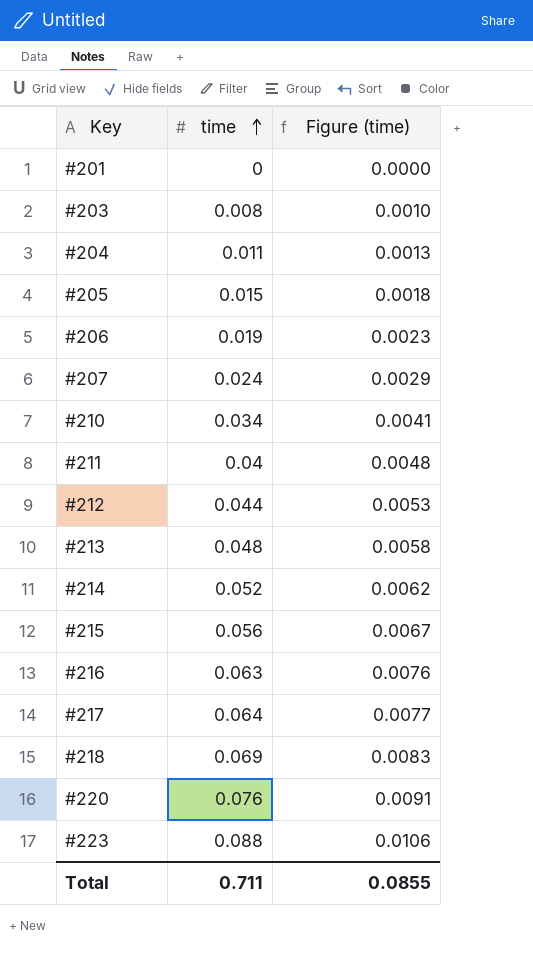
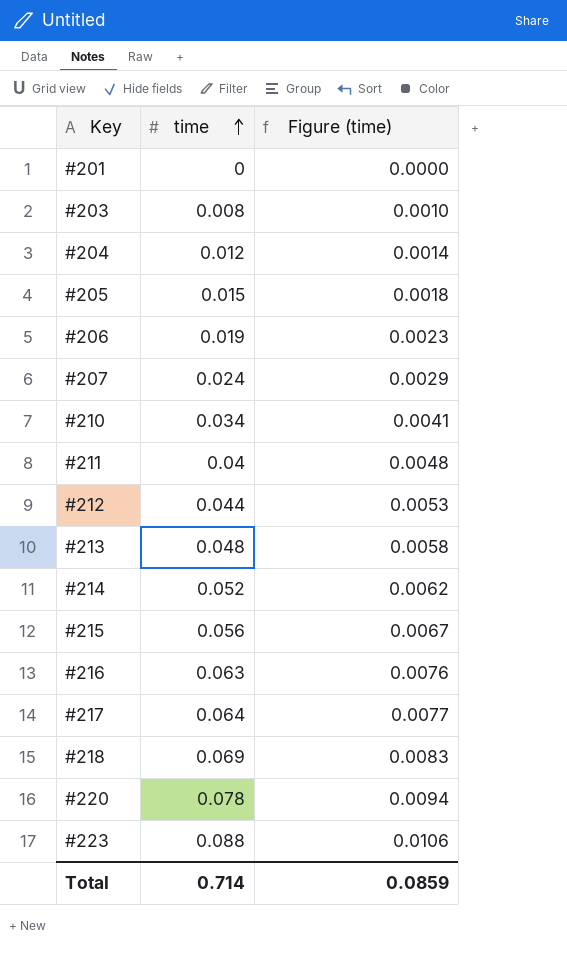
#204 | time: 0.011 -> 0.012
#204 | Figure (time): 0.0013 -> 0.0014
#220 | time: 0.076 -> 0.078
#220 | Figure (time): 0.0091 -> 0.0094
Total | time: 0.711 -> 0.714
Total | Figure (time): 0.0855 -> 0.0859

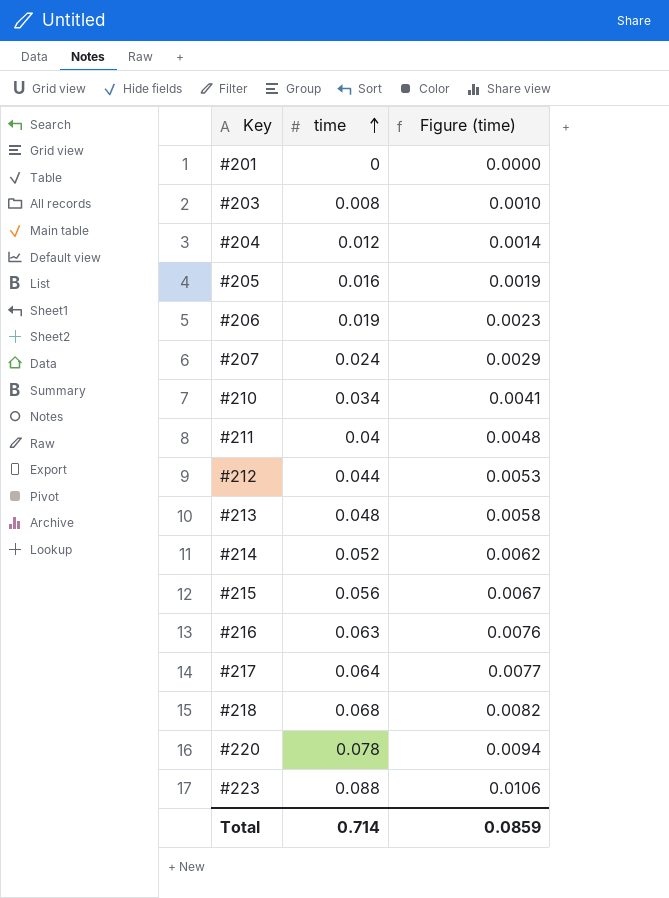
#205 | time: 0.015 -> 0.016
#205 | Figure (time): 0.0018 -> 0.0019
#218 | time: 0.069 -> 0.068
#218 | Figure (time): 0.0083 -> 0.0082

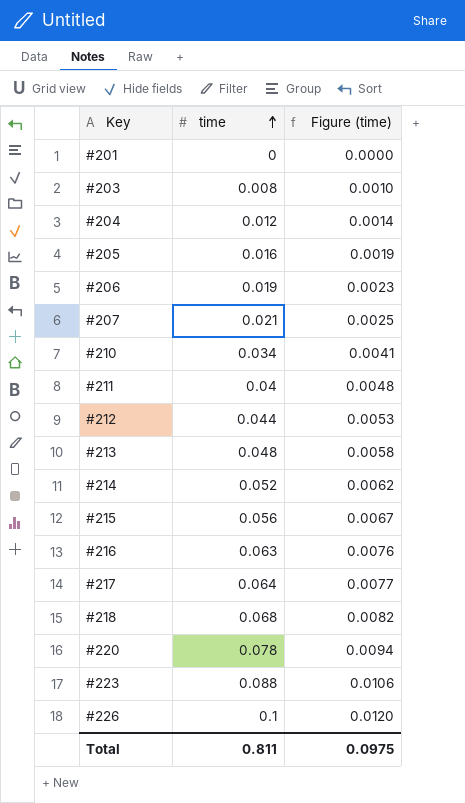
#207 | time: 0.024 -> 0.021
#207 | Figure (time): 0.0029 -> 0.0025
row #226: none -> 0.1 | 0.0120
Total | time: 0.714 -> 0.811
Total | Figure (time): 0.0859 -> 0.0975

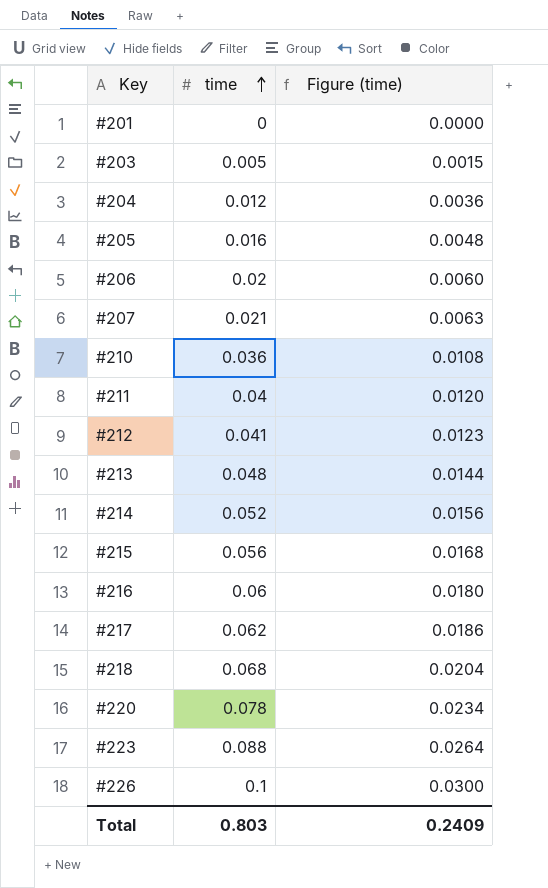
column Figure (time) | formula: [time] * 0.12 -> [time] * 0.3
#203 | time: 0.008 -> 0.005
#206 | time: 0.019 -> 0.02
#210 | time: 0.034 -> 0.036
#212 | time: 0.044 -> 0.041
#216 | time: 0.063 -> 0.06
#217 | time: 0.064 -> 0.062
Total | time: 0.811 -> 0.803
Total | Figure (time): 0.0975 -> 0.2409

